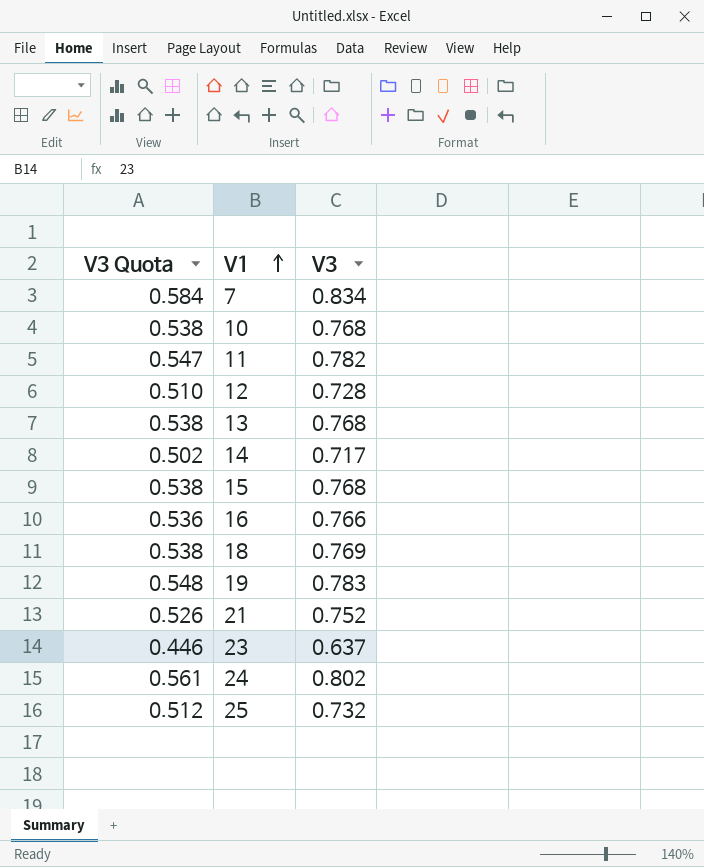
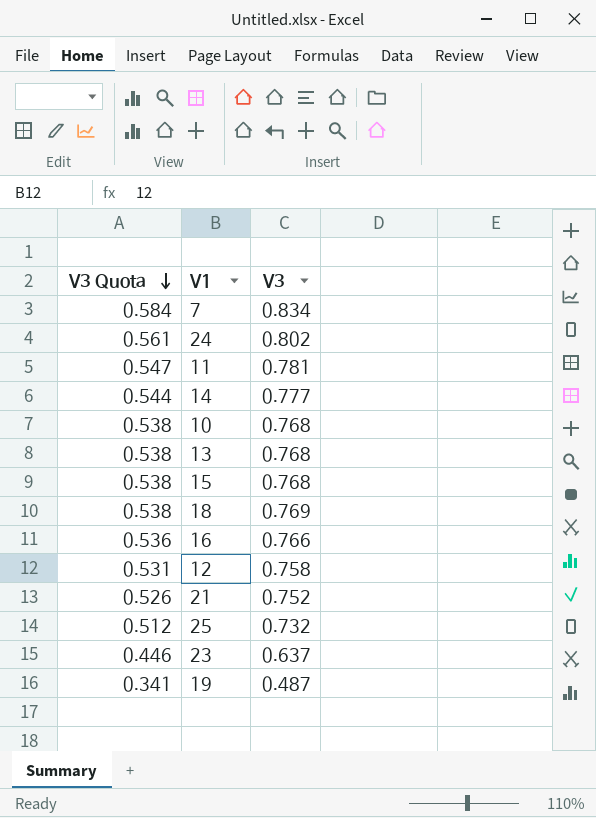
row order: V1 ascending -> V3 Quota descending
11 | V3: 0.782 -> 0.781
14 | V3 Quota: 0.502 -> 0.544
14 | V3: 0.717 -> 0.777
12 | V3 Quota: 0.510 -> 0.531
12 | V3: 0.728 -> 0.758
19 | V3 Quota: 0.548 -> 0.341
19 | V3: 0.783 -> 0.487

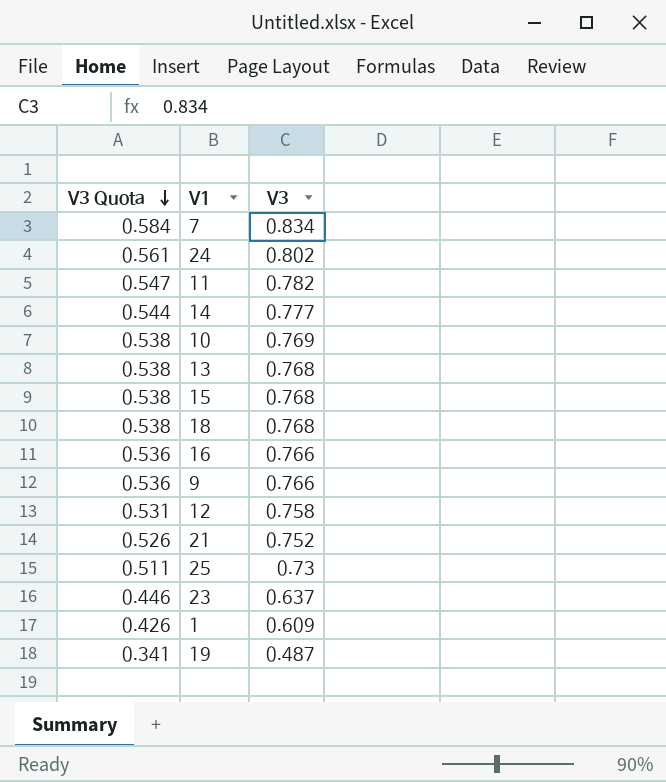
11 | V3: 0.781 -> 0.782
10 | V3: 0.768 -> 0.769
18 | V3: 0.769 -> 0.768
row 9: none -> 0.536 | 0.766
25 | V3 Quota: 0.512 -> 0.511
25 | V3: 0.732 -> 0.73
row 1: none -> 0.426 | 0.609

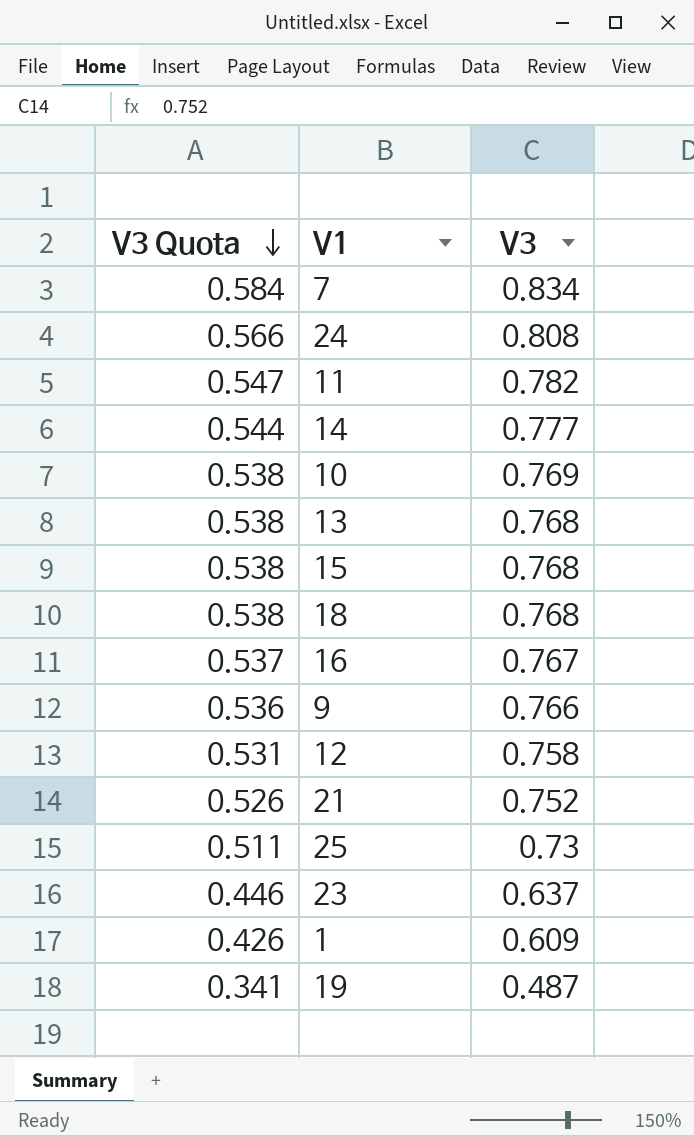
24 | V3 Quota: 0.561 -> 0.566
24 | V3: 0.802 -> 0.808
16 | V3 Quota: 0.536 -> 0.537
16 | V3: 0.766 -> 0.767

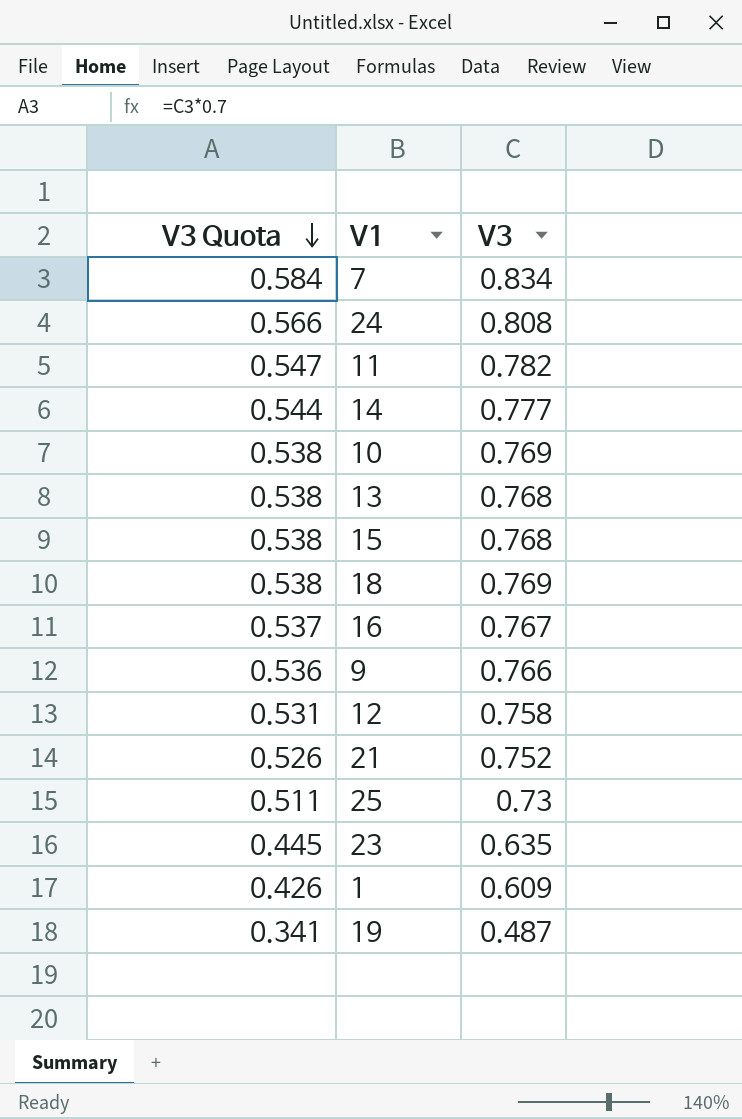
18 | V3: 0.768 -> 0.769
23 | V3 Quota: 0.446 -> 0.445
23 | V3: 0.637 -> 0.635

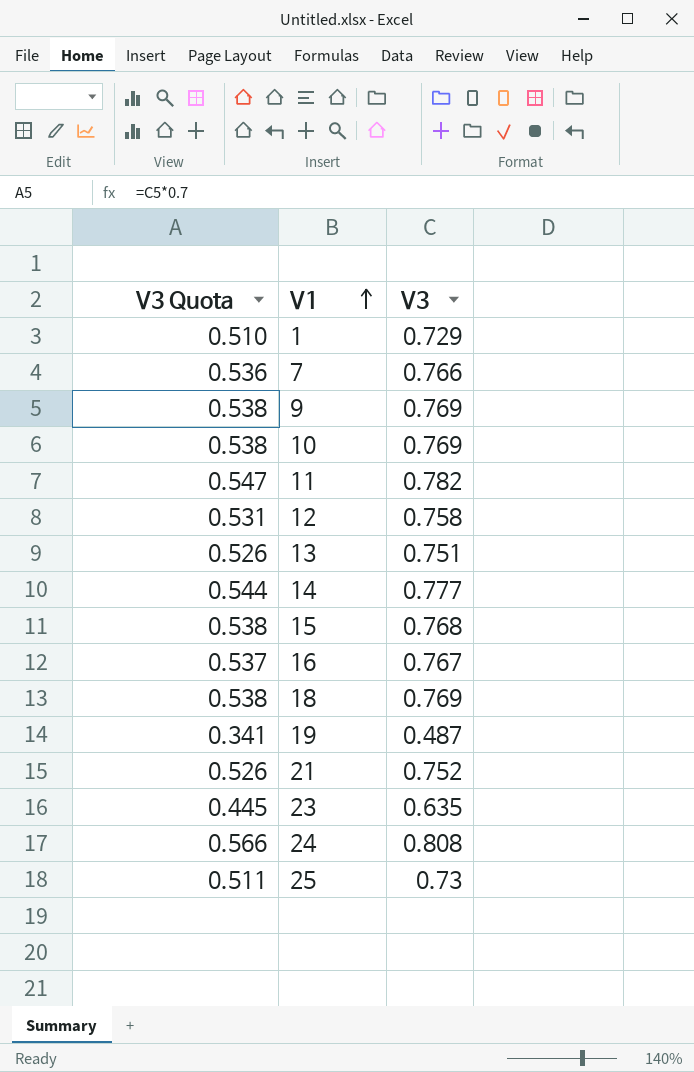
row order: V3 Quota descending -> V1 ascending
1 | V3 Quota: 0.426 -> 0.510
1 | V3: 0.609 -> 0.729
7 | V3 Quota: 0.584 -> 0.536
7 | V3: 0.834 -> 0.766
9 | V3 Quota: 0.536 -> 0.538
9 | V3: 0.766 -> 0.769
13 | V3 Quota: 0.538 -> 0.526
13 | V3: 0.768 -> 0.751

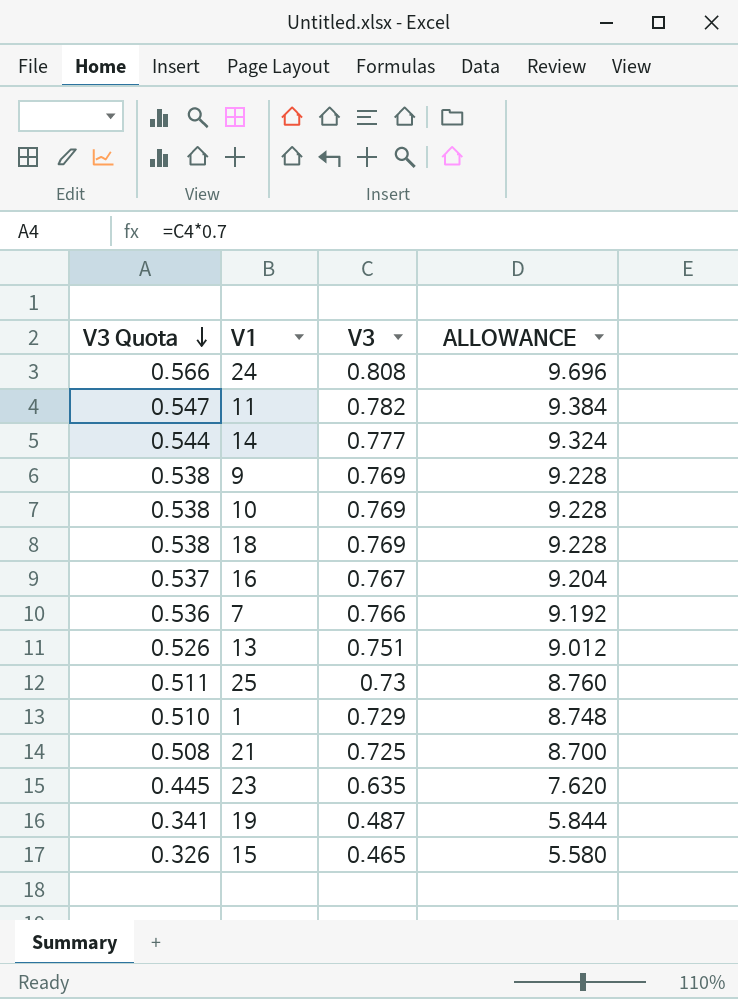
row order: V1 ascending -> V3 Quota descending
column ALLOWANCE | formula: none -> [V3] * 12
row 12: 0.531 | 0.758 -> none
21 | V3 Quota: 0.526 -> 0.508
21 | V3: 0.752 -> 0.725
15 | V3 Quota: 0.538 -> 0.326
15 | V3: 0.768 -> 0.465

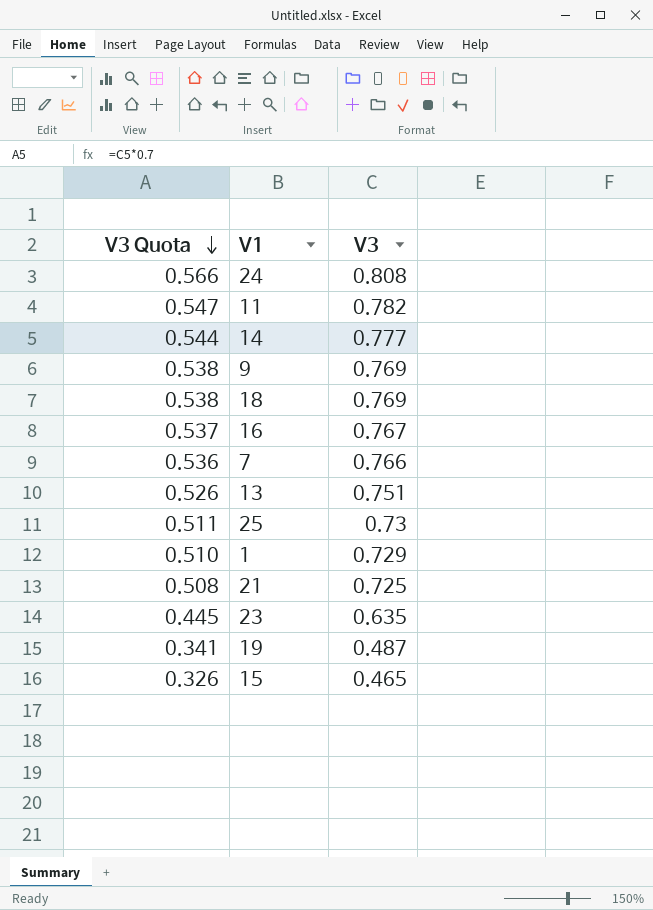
column ALLOWANCE | formula: [V3] * 12 -> none
row 10: 0.538 | 0.769 | 9.228 -> none

